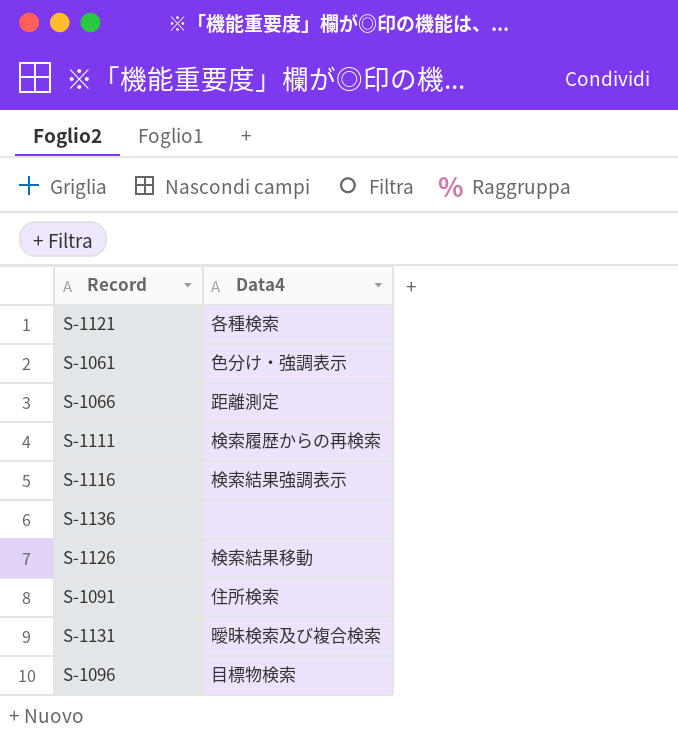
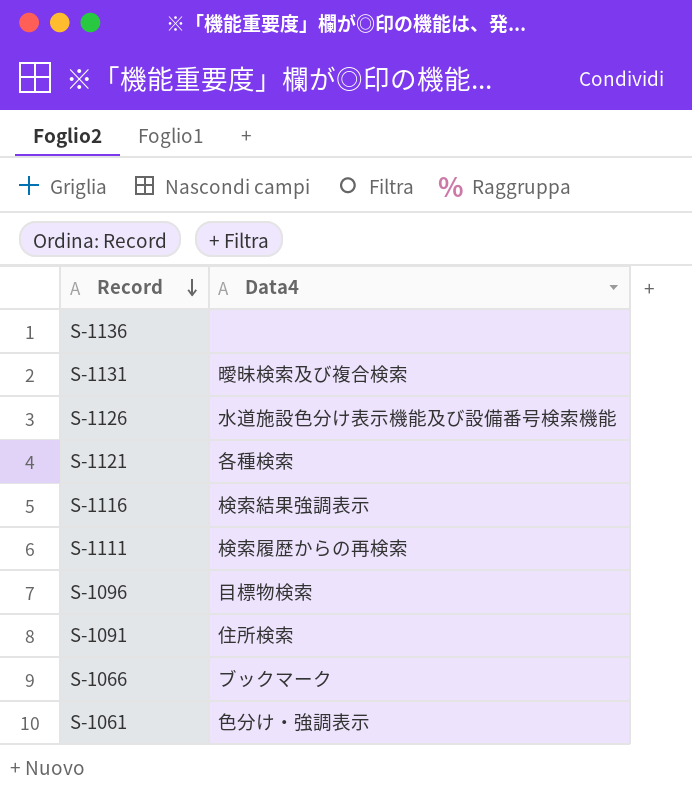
row order: none -> Record descending
S-1126 | Data4: 検索結果移動 -> 水道施設色分け表示機能及び設備番号検索機能
S-1066 | Data4: 距離測定 -> ブックマーク

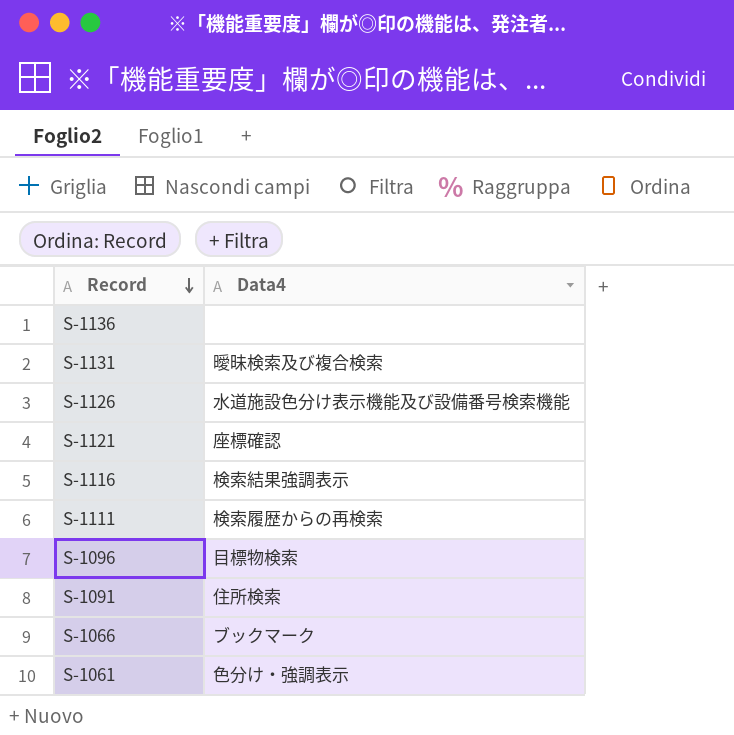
S-1121 | Data4: 各種検索 -> 座標確認

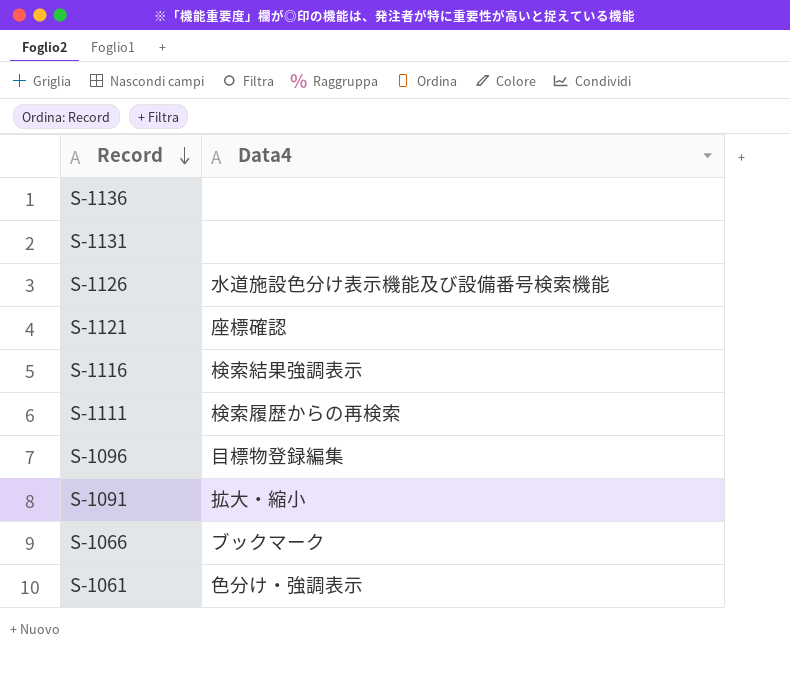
S-1131 | Data4: 曖昧検索及び複合検索 -> none
S-1096 | Data4: 目標物検索 -> 目標物登録編集
S-1091 | Data4: 住所検索 -> 拡大・縮小

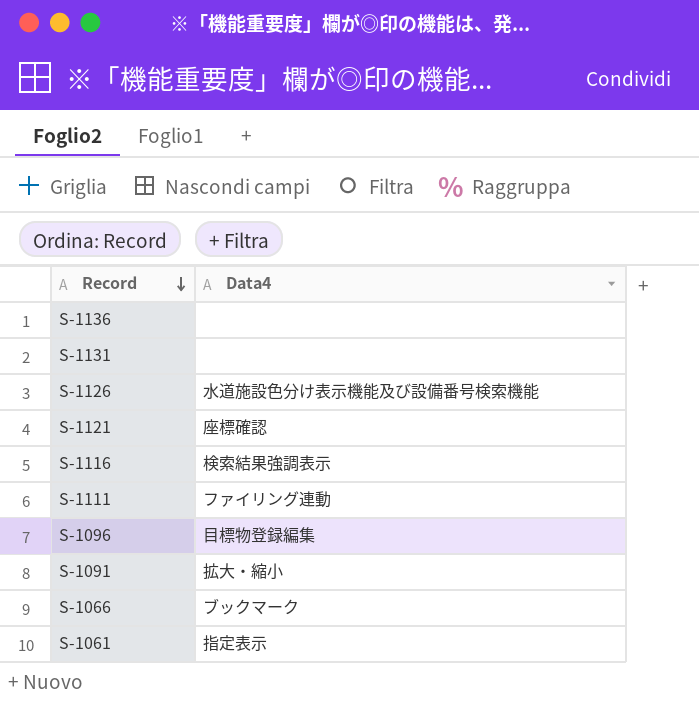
S-1111 | Data4: 検索履歴からの再検索 -> ファイリング連動
S-1061 | Data4: 色分け・強調表示 -> 指定表示

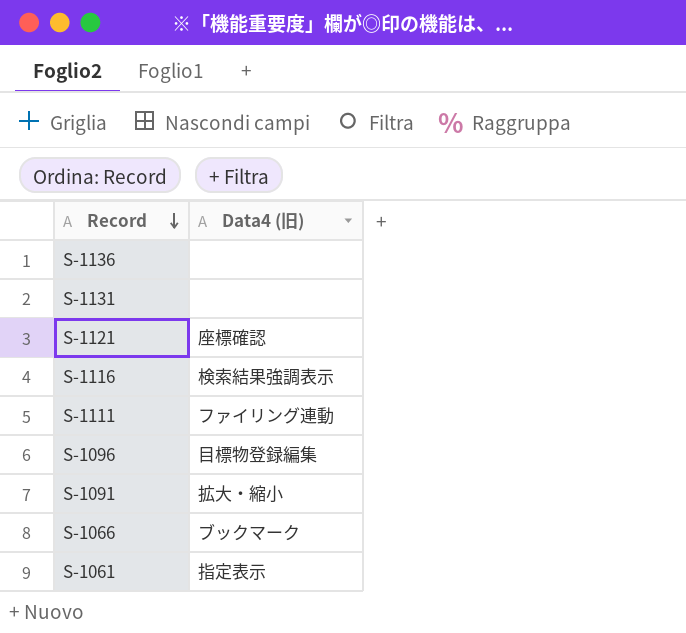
column name: Data4 -> Data4 (旧)
row S-1126: 水道施設色分け表示機能及び設備番号検索機能 -> none

